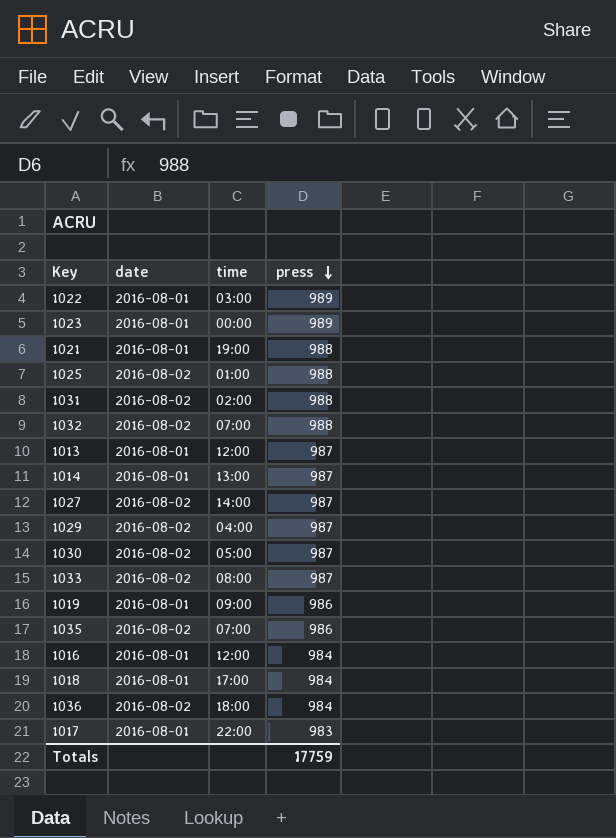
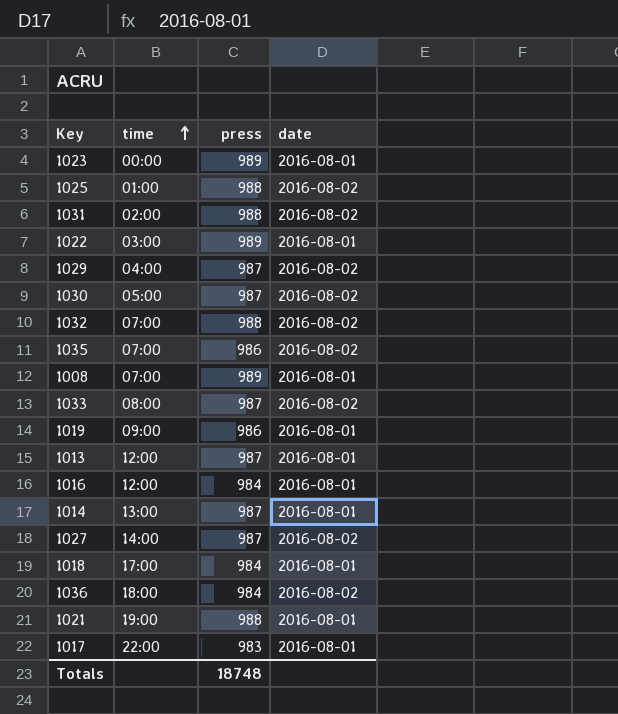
row order: press descending -> time ascending
column date | position: 2 -> 4
row 1008: none -> 07:00 | 989 | 2016-08-01
Totals | press: 17759 -> 18748

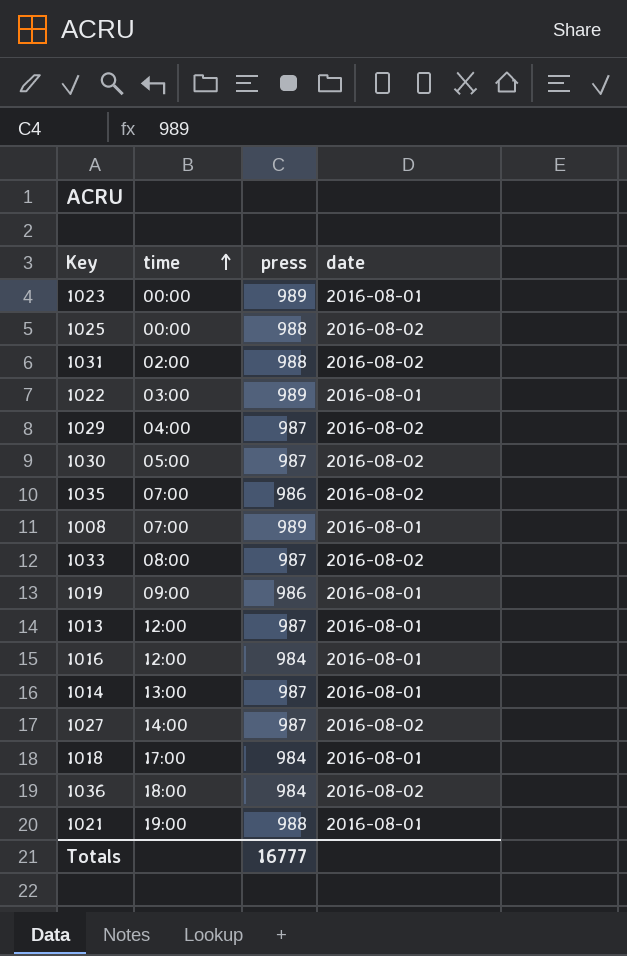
row 1032: 07:00 | 988 | 2016-08-02 -> none
row 1017: 22:00 | 983 | 2016-08-01 -> none
1025 | time: 01:00 -> 00:00
Totals | press: 18748 -> 16777

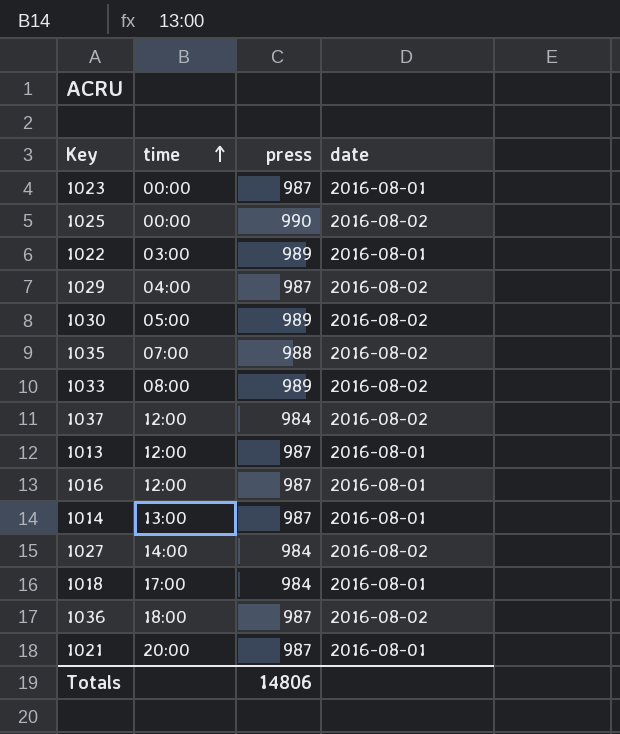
row 1031: 02:00 | 988 | 2016-08-02 -> none
row 1008: 07:00 | 989 | 2016-08-01 -> none
row 1019: 09:00 | 986 | 2016-08-01 -> none
1023 | press: 989 -> 987
1025 | press: 988 -> 990
1030 | press: 987 -> 989
1035 | press: 986 -> 988
1033 | press: 987 -> 989
row 1037: none -> 12:00 | 984 | 2016-08-02
1016 | press: 984 -> 987
1027 | press: 987 -> 984
1036 | press: 984 -> 987
1021 | time: 19:00 -> 20:00
1021 | press: 988 -> 987
Totals | press: 16777 -> 14806

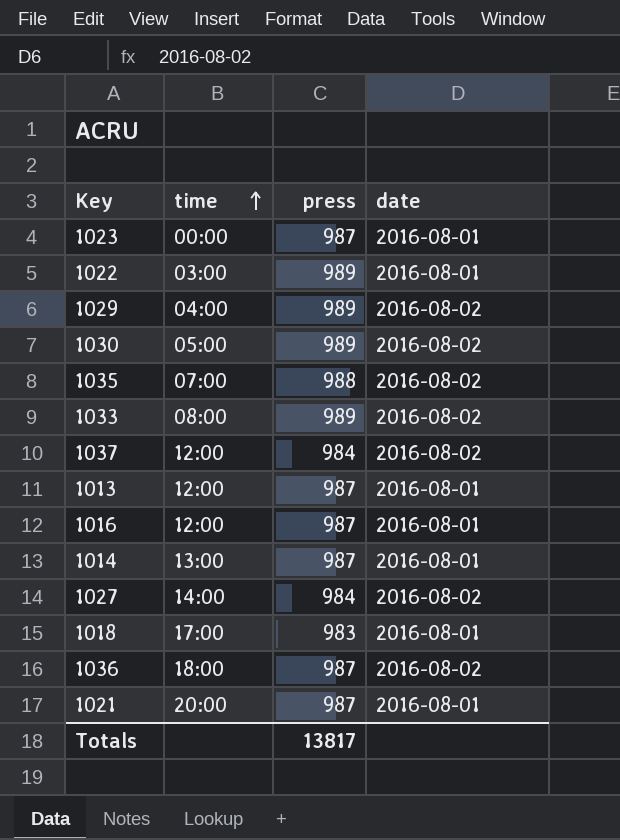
row 1025: 00:00 | 990 | 2016-08-02 -> none
1029 | press: 987 -> 989
1018 | press: 984 -> 983
Totals | press: 14806 -> 13817

